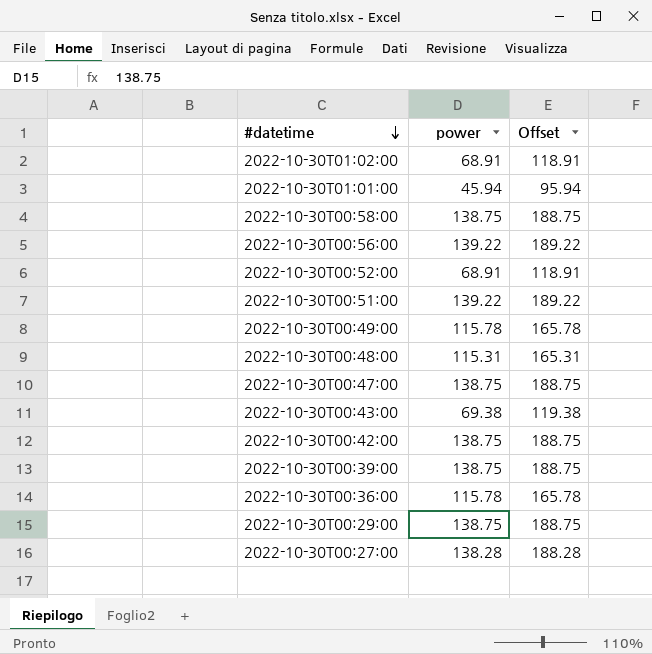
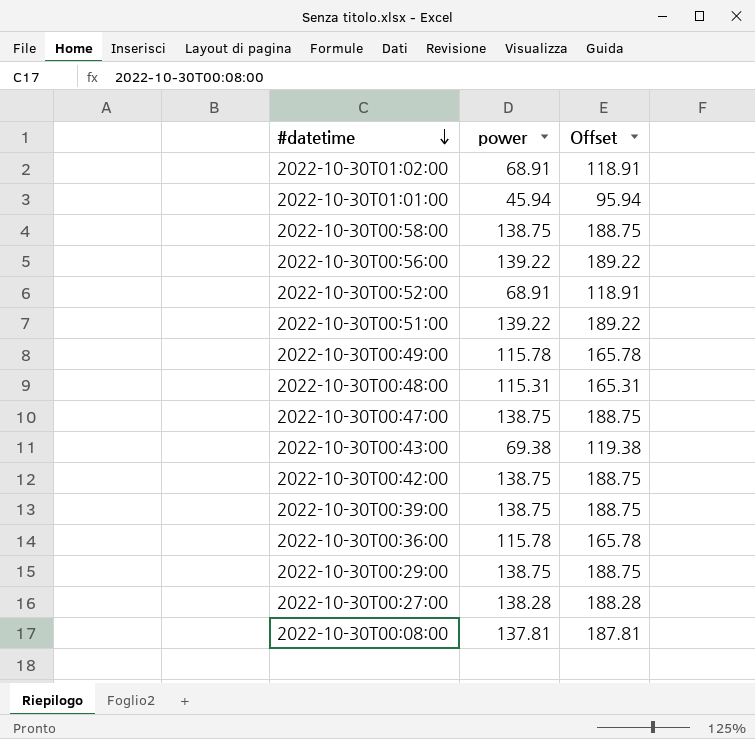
row 2022-10-30T00:08:00: none -> 137.81 | 187.81

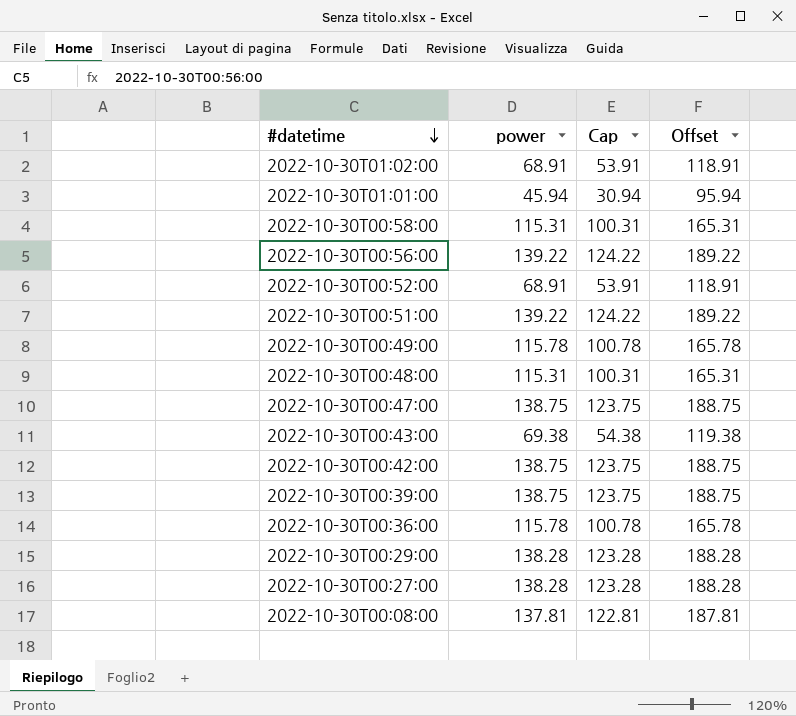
column Cap | formula: none -> [power] - 15
2022-10-30T00:58:00 | power: 138.75 -> 115.31
2022-10-30T00:58:00 | Offset: 188.75 -> 165.31
2022-10-30T00:29:00 | power: 138.75 -> 138.28
2022-10-30T00:29:00 | Offset: 188.75 -> 188.28

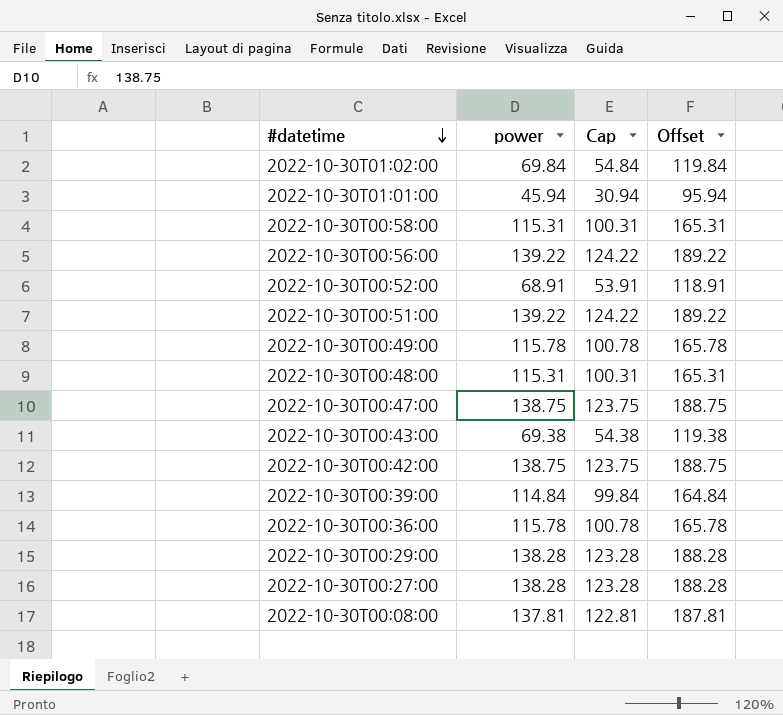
2022-10-30T01:02:00 | power: 68.91 -> 69.84
2022-10-30T01:02:00 | Cap: 53.91 -> 54.84
2022-10-30T01:02:00 | Offset: 118.91 -> 119.84
2022-10-30T00:39:00 | power: 138.75 -> 114.84
2022-10-30T00:39:00 | Cap: 123.75 -> 99.84
2022-10-30T00:39:00 | Offset: 188.75 -> 164.84

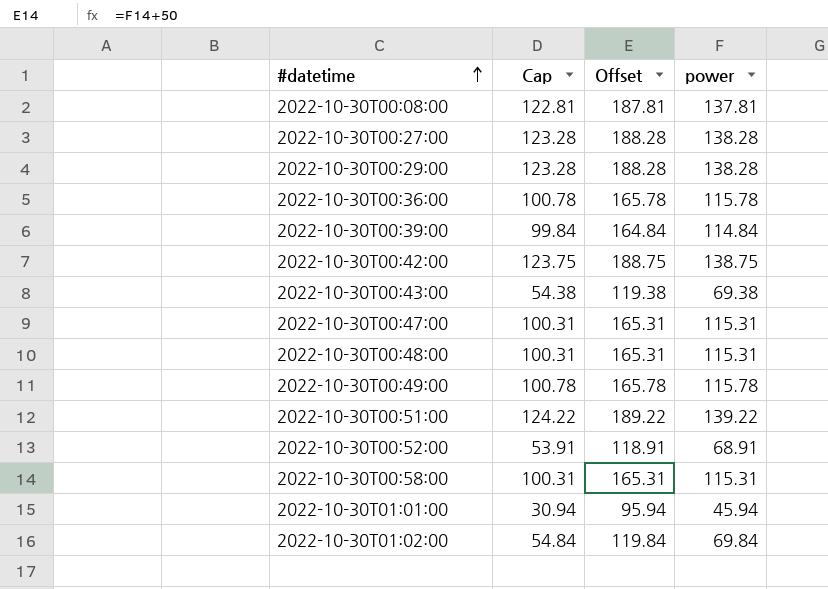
row order: #datetime descending -> #datetime ascending
column power | position: 2 -> 4
row 2022-10-30T00:56:00: 139.22 | 124.22 | 189.22 -> none
2022-10-30T00:47:00 | Cap: 123.75 -> 100.31
2022-10-30T00:47:00 | Offset: 188.75 -> 165.31
2022-10-30T00:47:00 | power: 138.75 -> 115.31

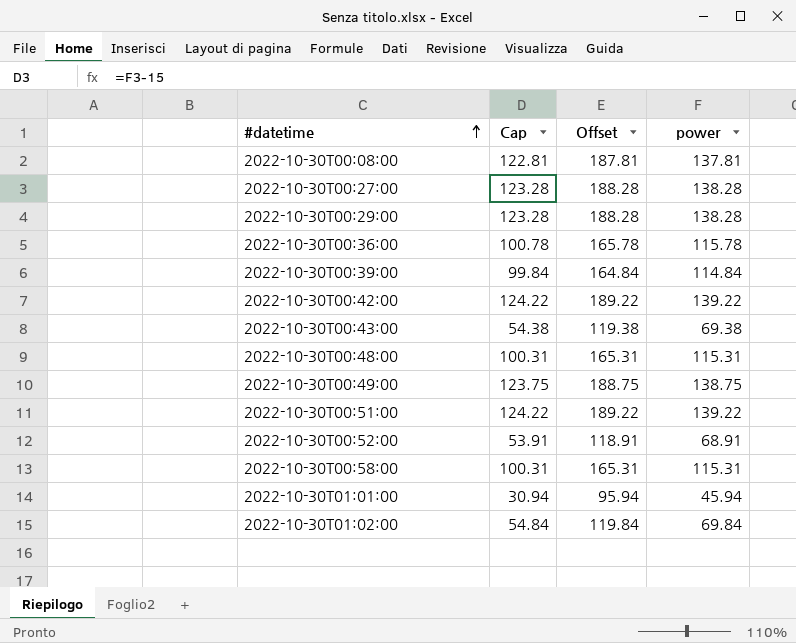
row 2022-10-30T00:47:00: 100.31 | 165.31 | 115.31 -> none
2022-10-30T00:42:00 | Cap: 123.75 -> 124.22
2022-10-30T00:42:00 | Offset: 188.75 -> 189.22
2022-10-30T00:42:00 | power: 138.75 -> 139.22
2022-10-30T00:49:00 | Cap: 100.78 -> 123.75
2022-10-30T00:49:00 | Offset: 165.78 -> 188.75
2022-10-30T00:49:00 | power: 115.78 -> 138.75

